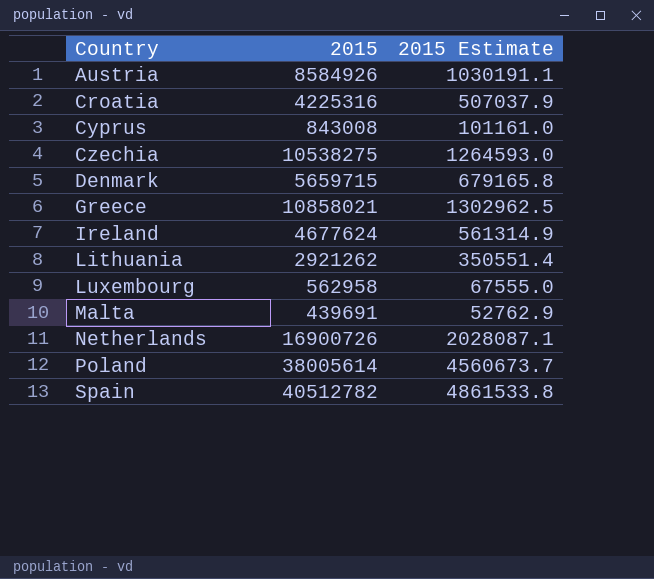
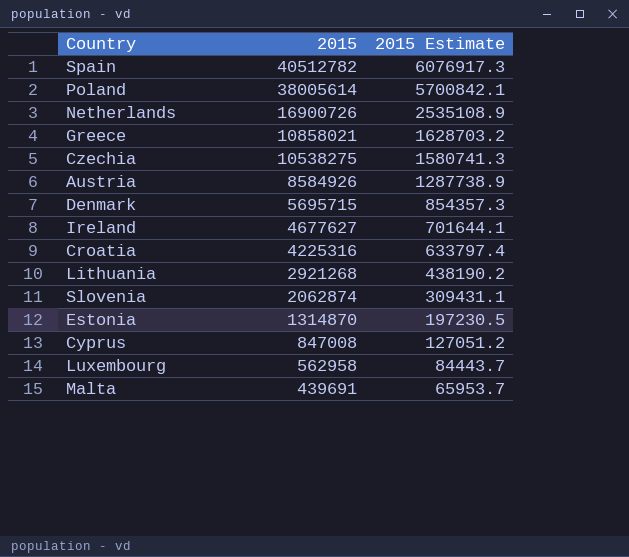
row order: Country ascending -> 2015 descending
column 2015 Estimate | formula: [2015] * 0.12 -> [2015] * 0.15
Denmark | 2015: 5659715 -> 5695715
Ireland | 2015: 4677624 -> 4677627
Lithuania | 2015: 2921262 -> 2921268
row Slovenia: none -> 2062874 | 309431.1
row Estonia: none -> 1314870 | 197230.5
Cyprus | 2015: 843008 -> 847008

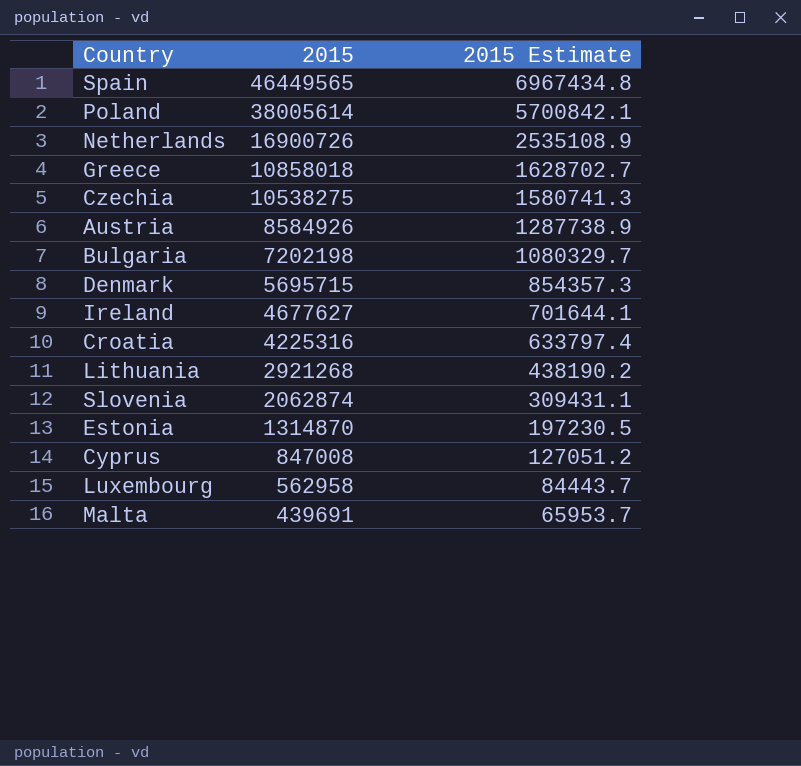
Spain | 2015: 40512782 -> 46449565
Spain | 2015 Estimate: 6076917.3 -> 6967434.8
Greece | 2015: 10858021 -> 10858018
Greece | 2015 Estimate: 1628703.2 -> 1628702.7
row Bulgaria: none -> 7202198 | 1080329.7

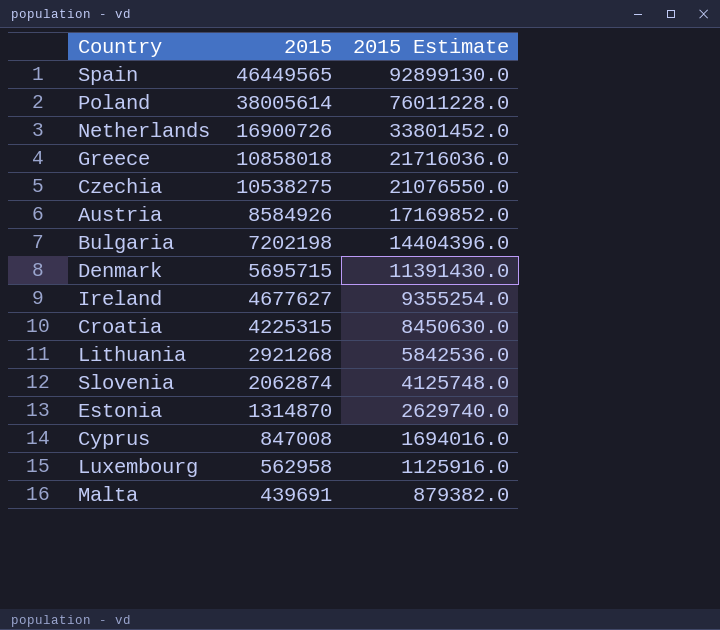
column 2015 Estimate | formula: [2015] * 0.15 -> [2015] * 2
Croatia | 2015: 4225316 -> 4225315

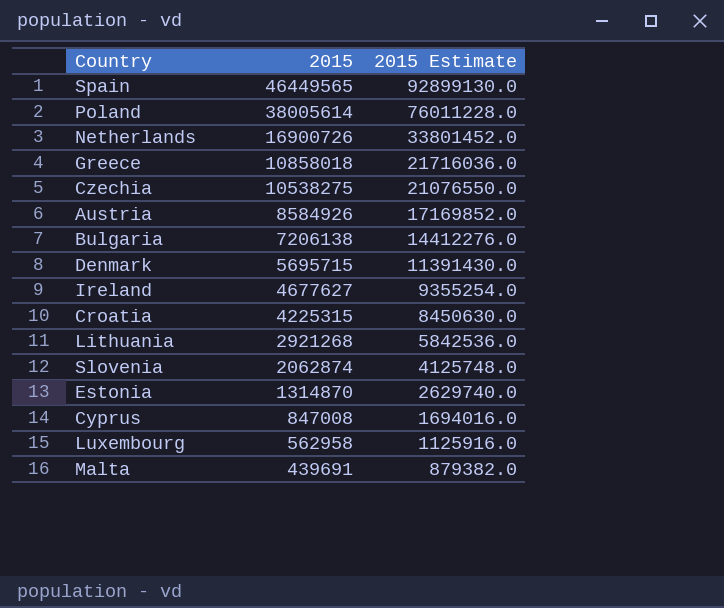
Bulgaria | 2015: 7202198 -> 7206138
Bulgaria | 2015 Estimate: 14404396.0 -> 14412276.0

